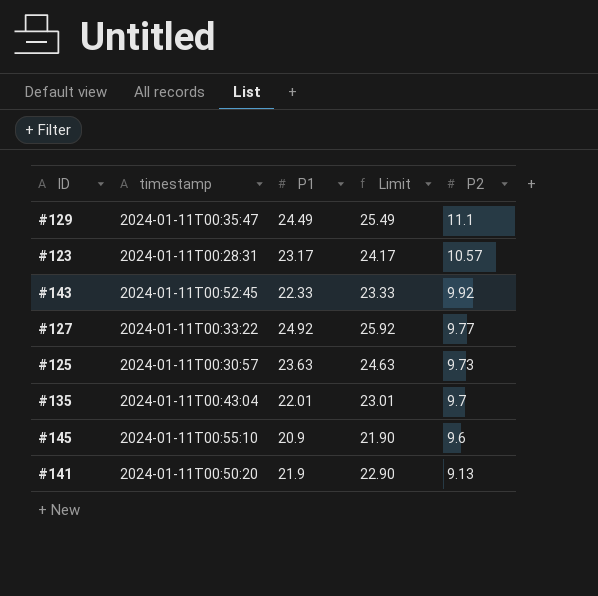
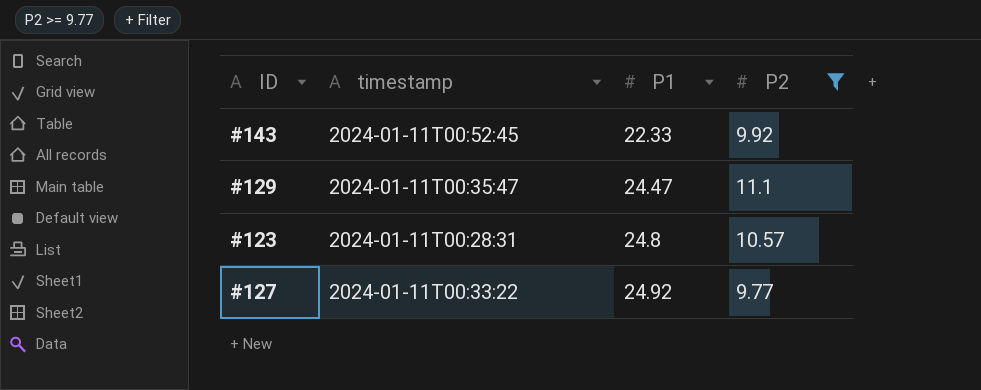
filter: none -> P2 >= 9.77
row order: P2 descending -> P1 ascending
column Limit | formula: [P1] + 1 -> none
#129 | P1: 24.49 -> 24.47
#123 | P1: 23.17 -> 24.8

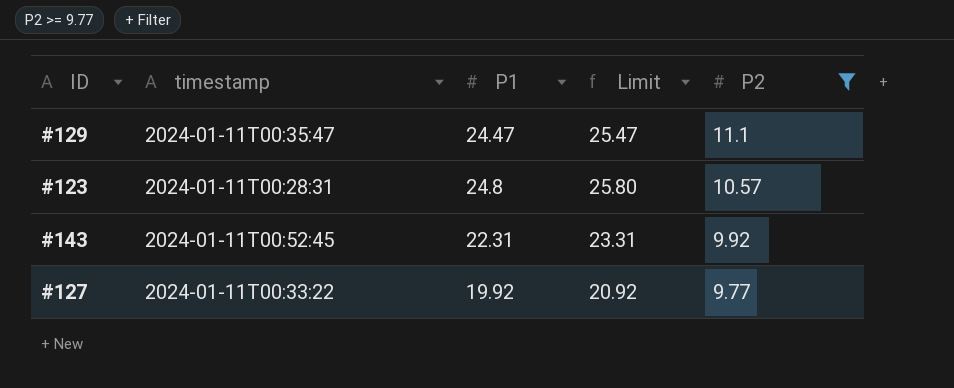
row order: P1 ascending -> P2 descending
column Limit | formula: none -> [P1] + 1
#143 | P1: 22.33 -> 22.31
#127 | P1: 24.92 -> 19.92

